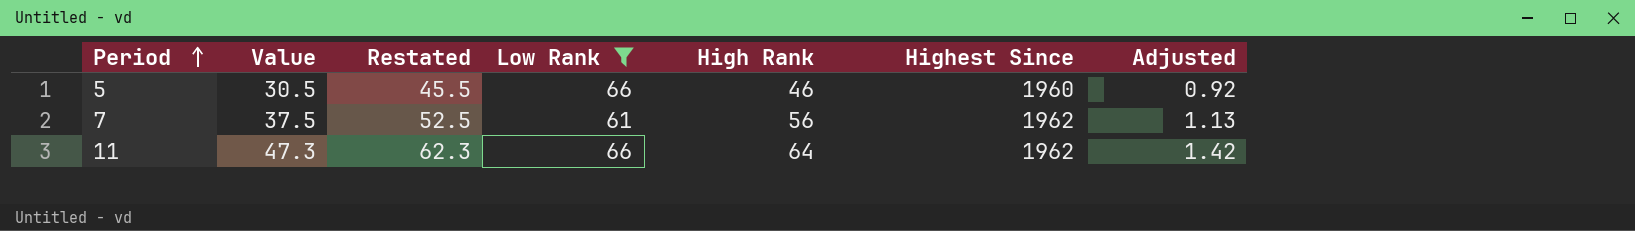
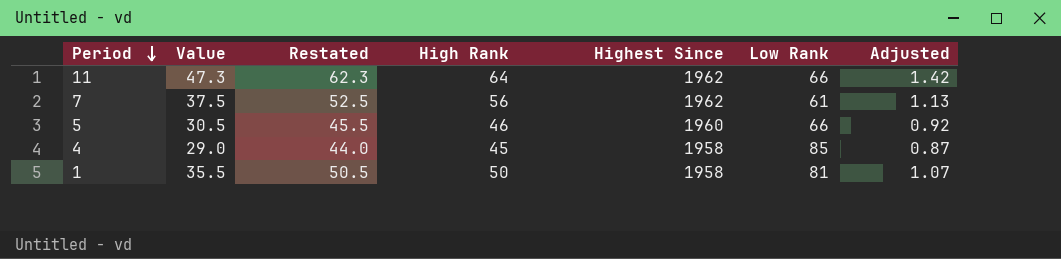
filter: Low Rank <= 66 -> none
row order: Period ascending -> Period descending
column Low Rank | position: 4 -> 6

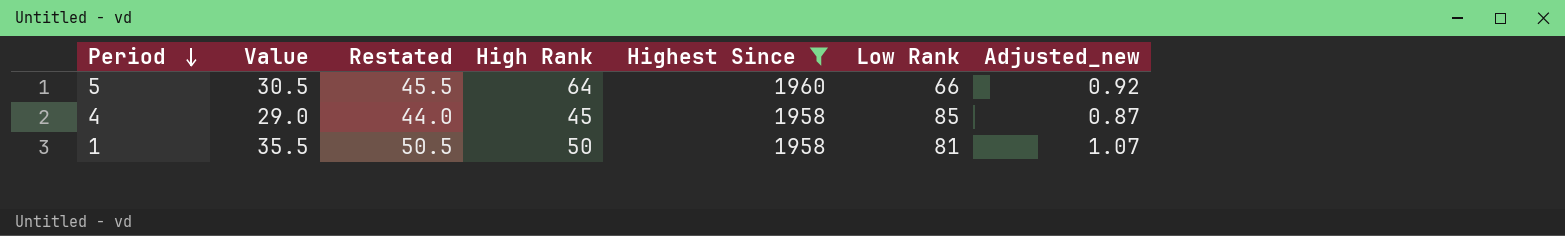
filter: none -> Highest Since != 1962
column name: Adjusted -> Adjusted_new
5 | High Rank: 46 -> 64

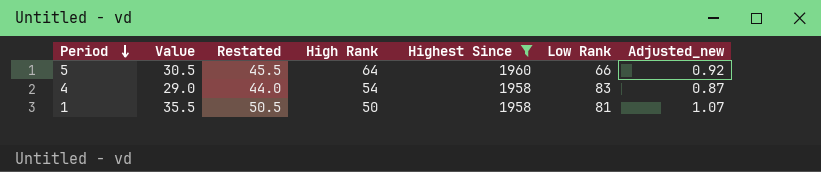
4 | High Rank: 45 -> 54
4 | Low Rank: 85 -> 83

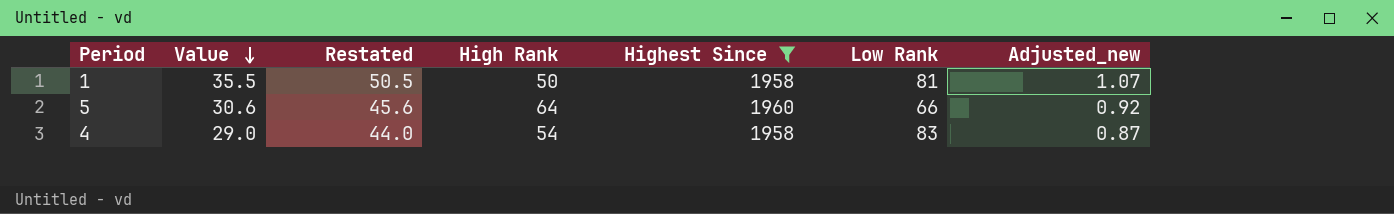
row order: Period descending -> Value descending
5 | Value: 30.5 -> 30.6
5 | Restated: 45.5 -> 45.6

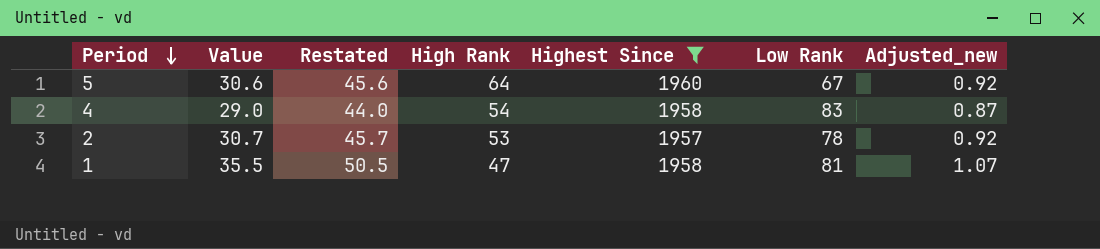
row order: Value descending -> Period descending
5 | Low Rank: 66 -> 67
row 2: none -> 30.7 | 45.7 | 53 | 1957 | 78 | 0.92
1 | High Rank: 50 -> 47

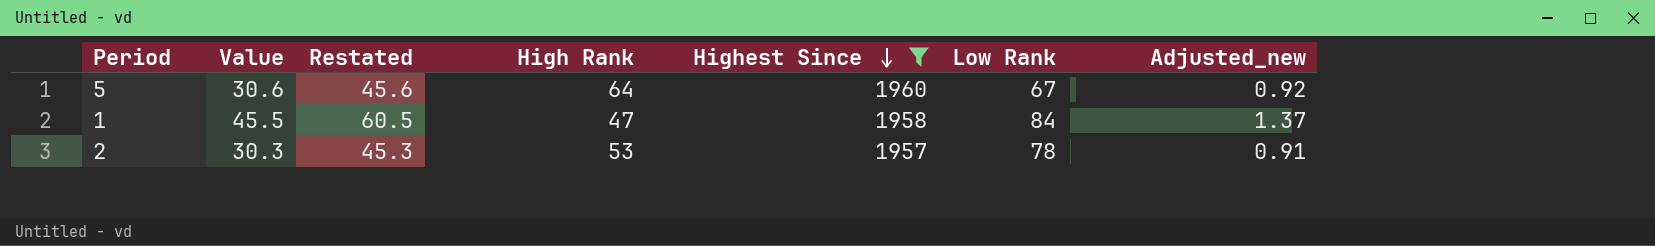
row order: Period descending -> Highest Since descending
row 4: 29.0 | 44.0 | 54 | 1958 | 83 | 0.87 -> none
1 | Value: 35.5 -> 45.5
1 | Restated: 50.5 -> 60.5
1 | Low Rank: 81 -> 84
1 | Adjusted_new: 1.07 -> 1.37
2 | Value: 30.7 -> 30.3
2 | Restated: 45.7 -> 45.3
2 | Adjusted_new: 0.92 -> 0.91

